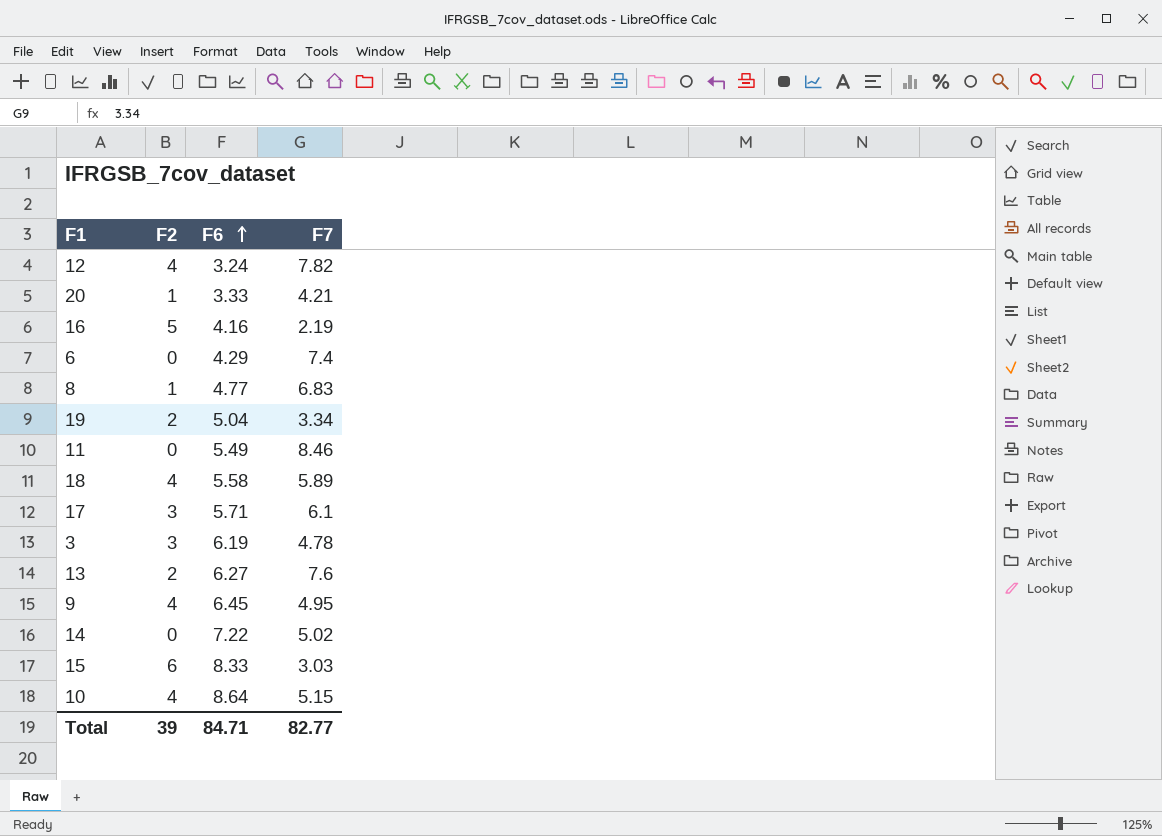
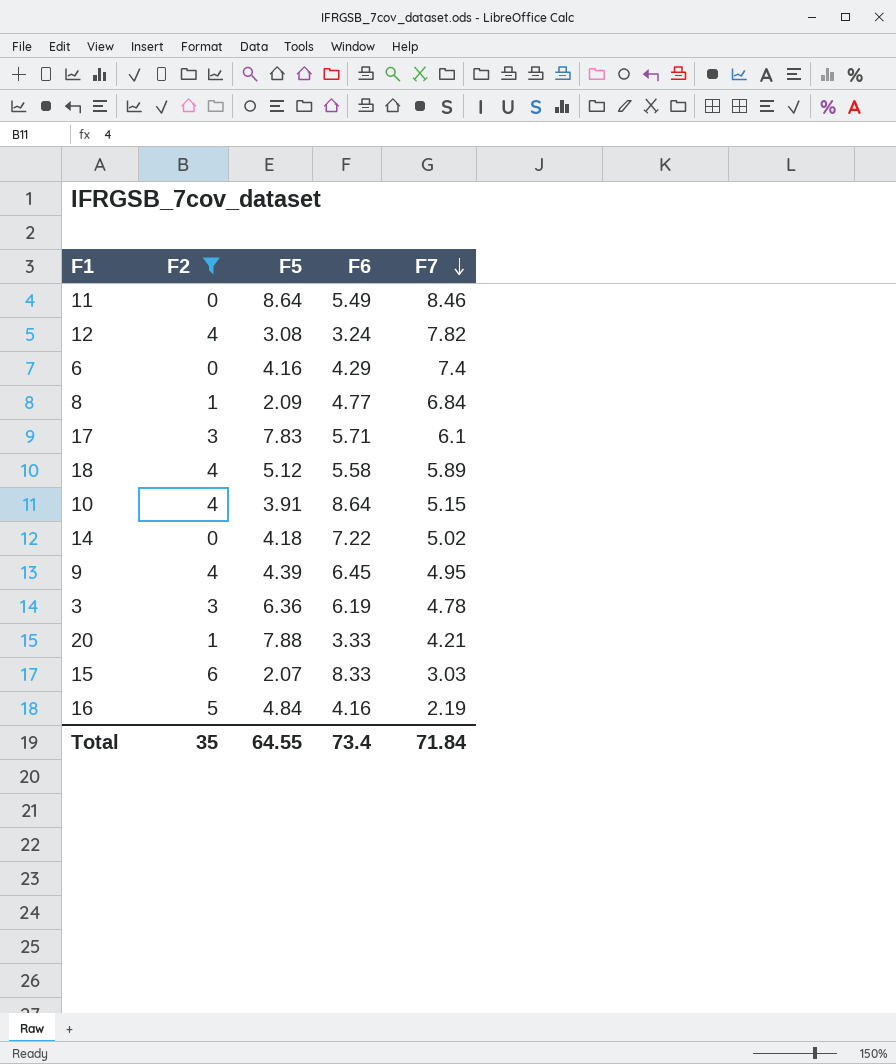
filter: none -> F2 != 2
row order: F6 ascending -> F7 descending
column F5 | position: none -> 3
8 | F7: 6.83 -> 6.84
Total | F2: 39 -> 35
Total | F6: 84.71 -> 73.4
Total | F7: 82.77 -> 71.84

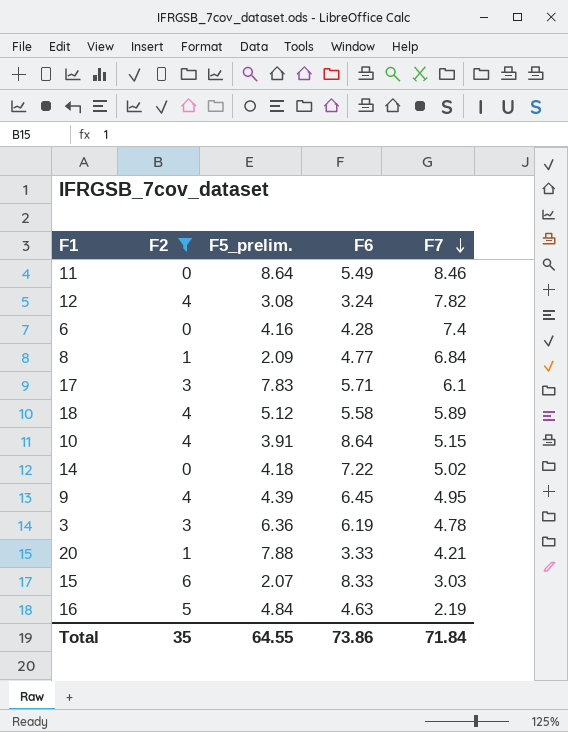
column name: F5 -> F5_prelim.
6 | F6: 4.29 -> 4.28
16 | F6: 4.16 -> 4.63
Total | F6: 73.4 -> 73.86

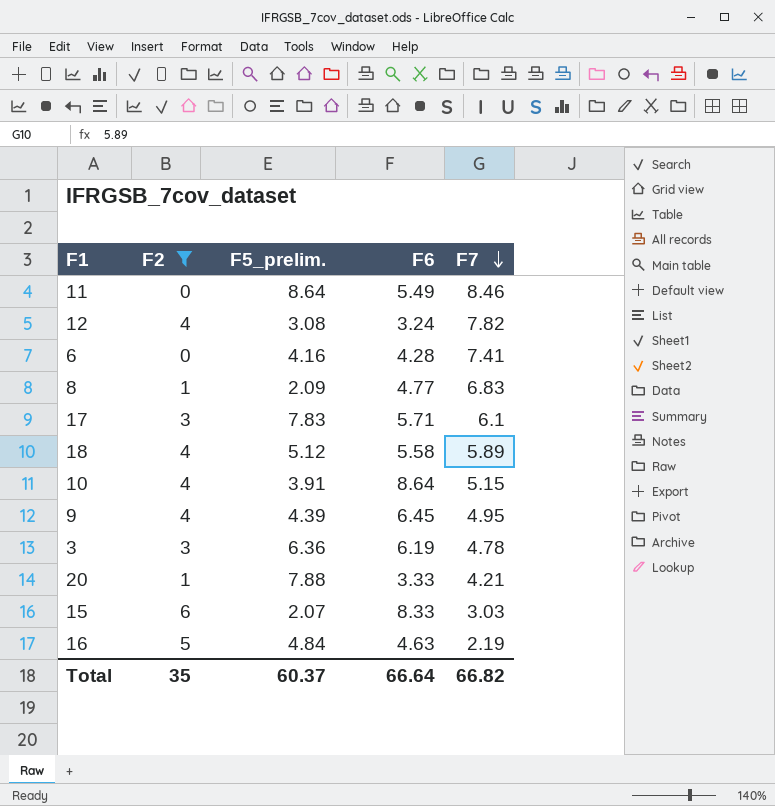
row 14: 0 | 4.18 | 7.22 | 5.02 -> none
6 | F7: 7.4 -> 7.41
8 | F7: 6.84 -> 6.83
Total | F5_prelim.: 64.55 -> 60.37
Total | F6: 73.86 -> 66.64
Total | F7: 71.84 -> 66.82

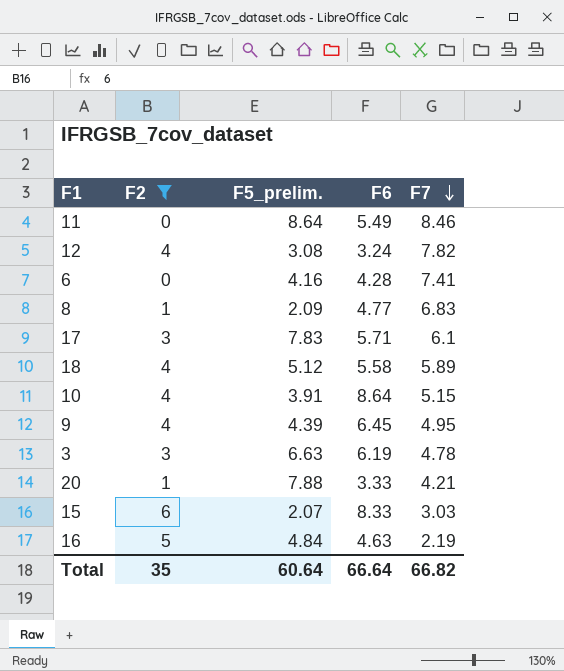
3 | F5_prelim.: 6.36 -> 6.63
Total | F5_prelim.: 60.37 -> 60.64

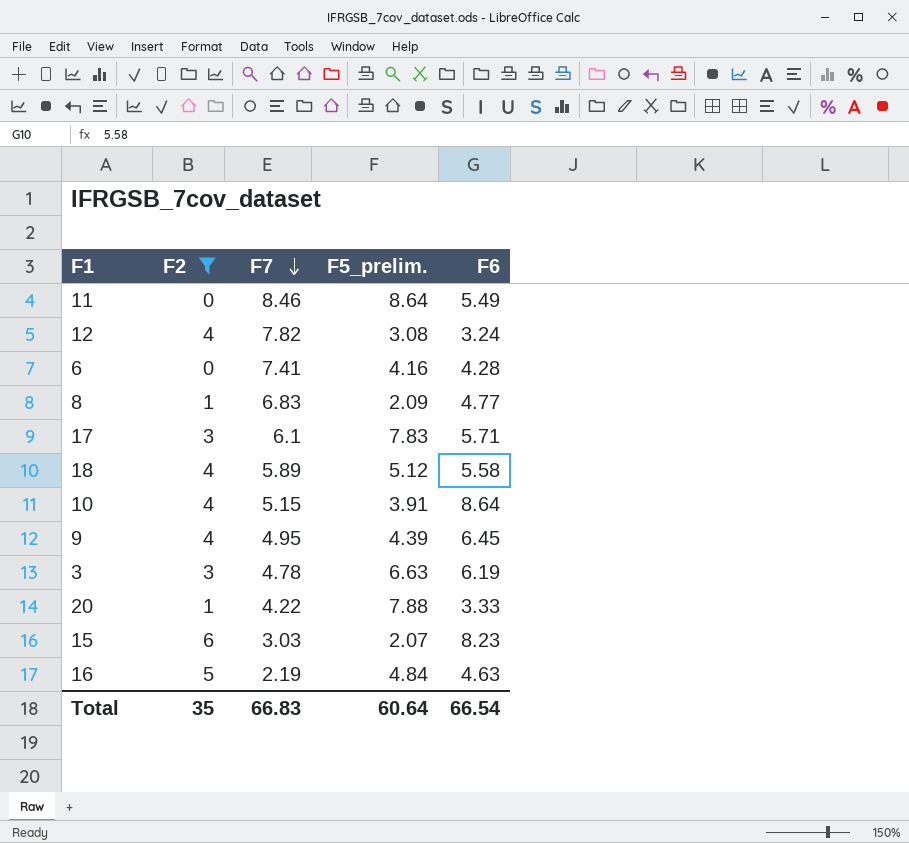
column F7 | position: 5 -> 3
20 | F7: 4.21 -> 4.22
15 | F6: 8.33 -> 8.23
Total | F7: 66.82 -> 66.83
Total | F6: 66.64 -> 66.54

